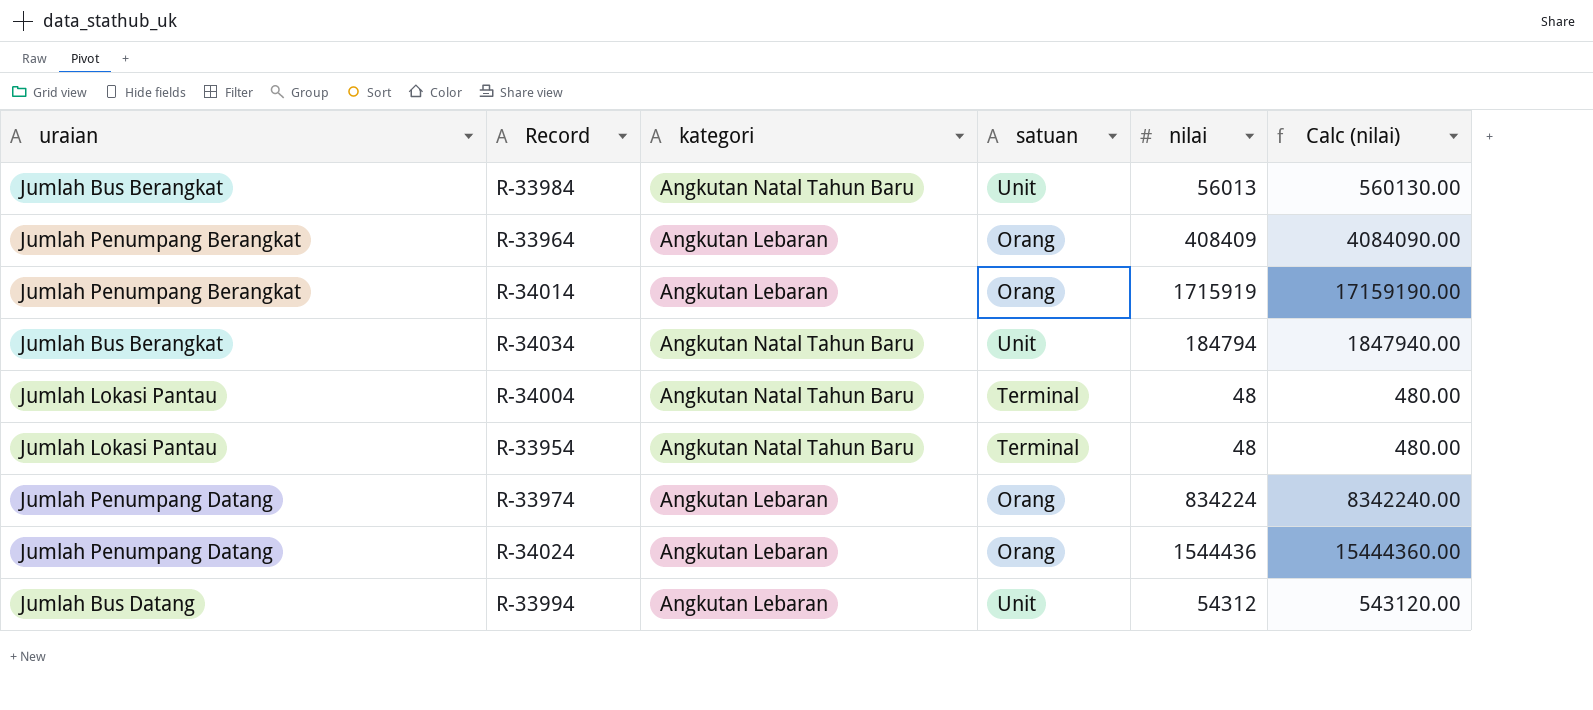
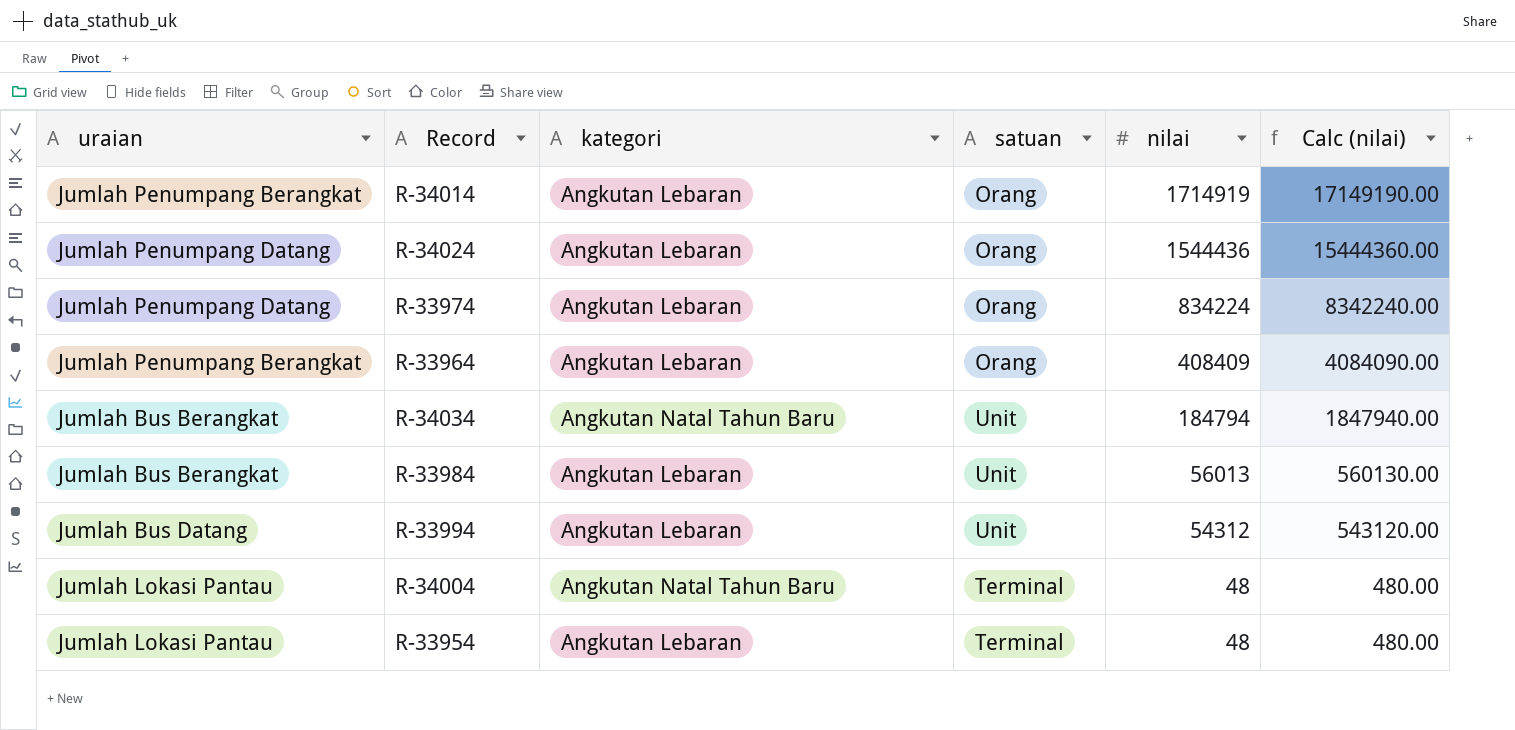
row order: none -> nilai descending
R-34014 | nilai: 1715919 -> 1714919
R-34014 | Calc (nilai): 17159190.00 -> 17149190.00
R-33984 | kategori: Angkutan Natal Tahun Baru -> Angkutan Lebaran
R-33954 | kategori: Angkutan Natal Tahun Baru -> Angkutan Lebaran

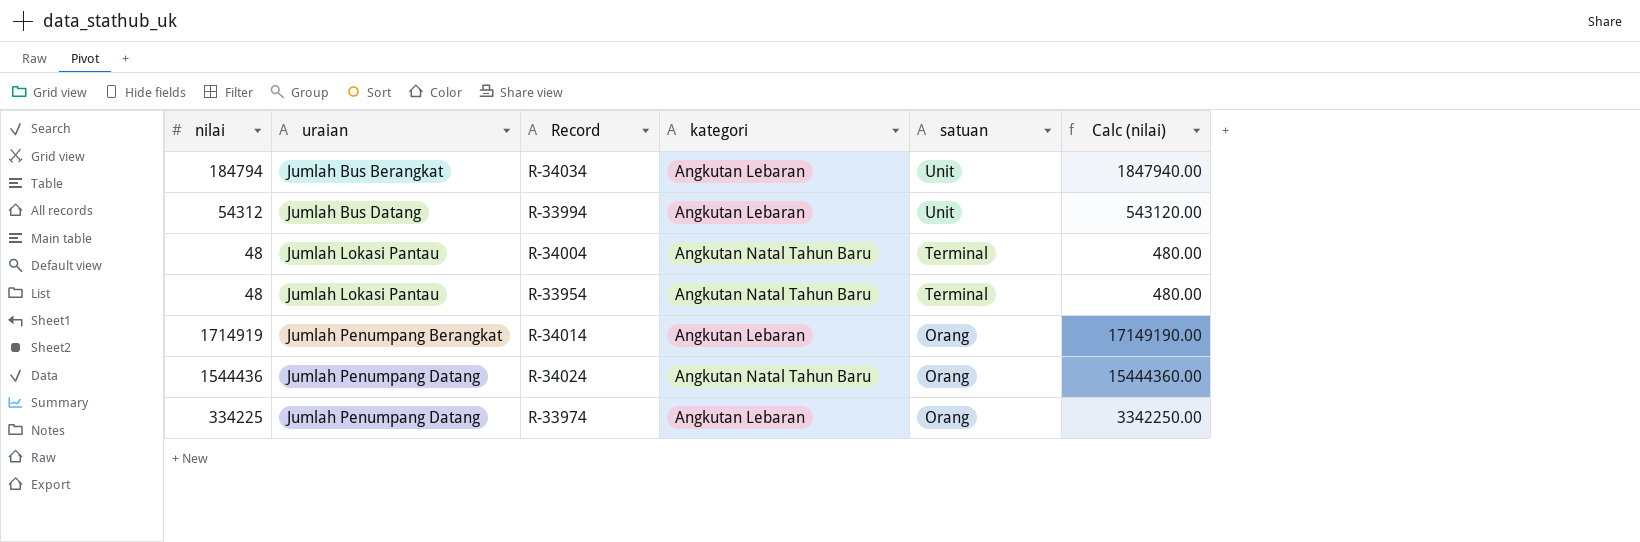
row order: nilai descending -> uraian ascending
column nilai | position: 5 -> 1
row R-33964: Jumlah Penumpang Berangkat | Angkutan Lebaran | Orang | 408409 | 4084090.00 -> none
row R-33984: Jumlah Bus Berangkat | Angkutan Lebaran | Unit | 56013 | 560130.00 -> none
R-34034 | kategori: Angkutan Natal Tahun Baru -> Angkutan Lebaran
R-33954 | kategori: Angkutan Lebaran -> Angkutan Natal Tahun Baru
R-34024 | kategori: Angkutan Lebaran -> Angkutan Natal Tahun Baru
R-33974 | nilai: 834224 -> 334225
R-33974 | Calc (nilai): 8342240.00 -> 3342250.00

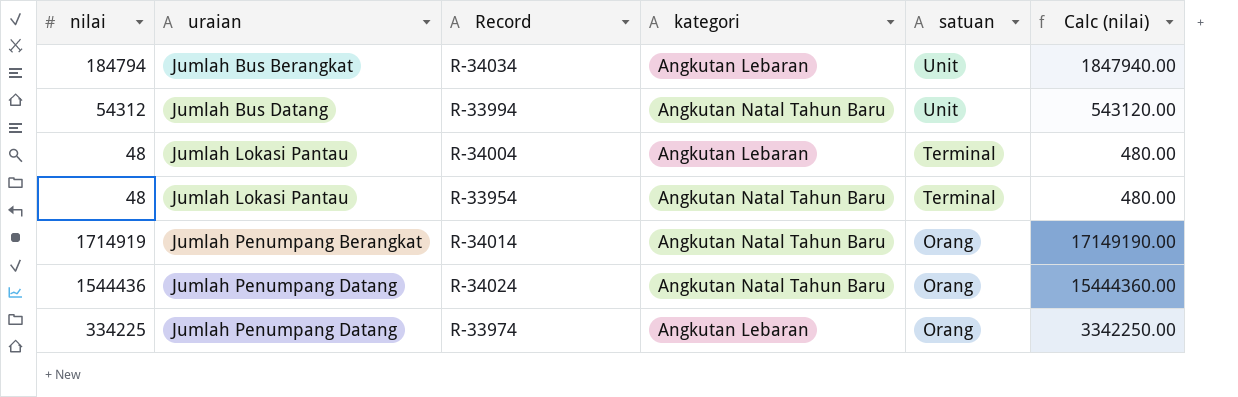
R-33994 | kategori: Angkutan Lebaran -> Angkutan Natal Tahun Baru
R-34004 | kategori: Angkutan Natal Tahun Baru -> Angkutan Lebaran
R-34014 | kategori: Angkutan Lebaran -> Angkutan Natal Tahun Baru

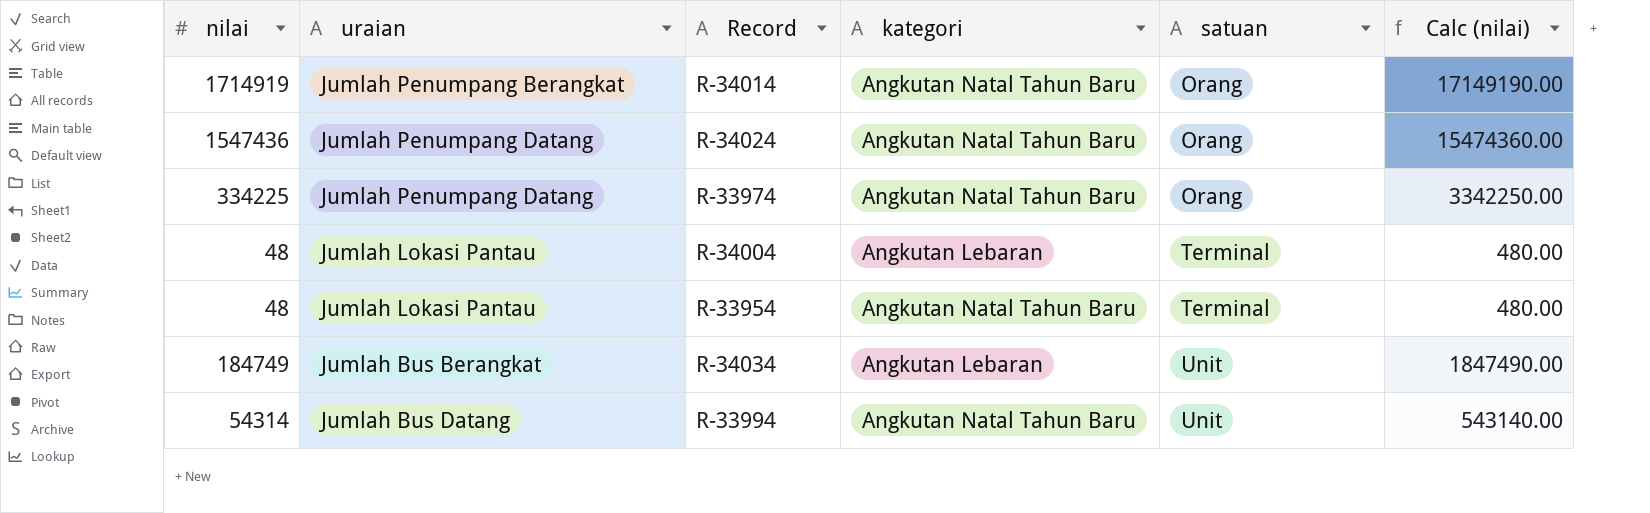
row order: uraian ascending -> satuan ascending
R-34024 | nilai: 1544436 -> 1547436
R-34024 | Calc (nilai): 15444360.00 -> 15474360.00
R-33974 | kategori: Angkutan Lebaran -> Angkutan Natal Tahun Baru
R-34034 | nilai: 184794 -> 184749
R-34034 | Calc (nilai): 1847940.00 -> 1847490.00
R-33994 | nilai: 54312 -> 54314
R-33994 | Calc (nilai): 543120.00 -> 543140.00

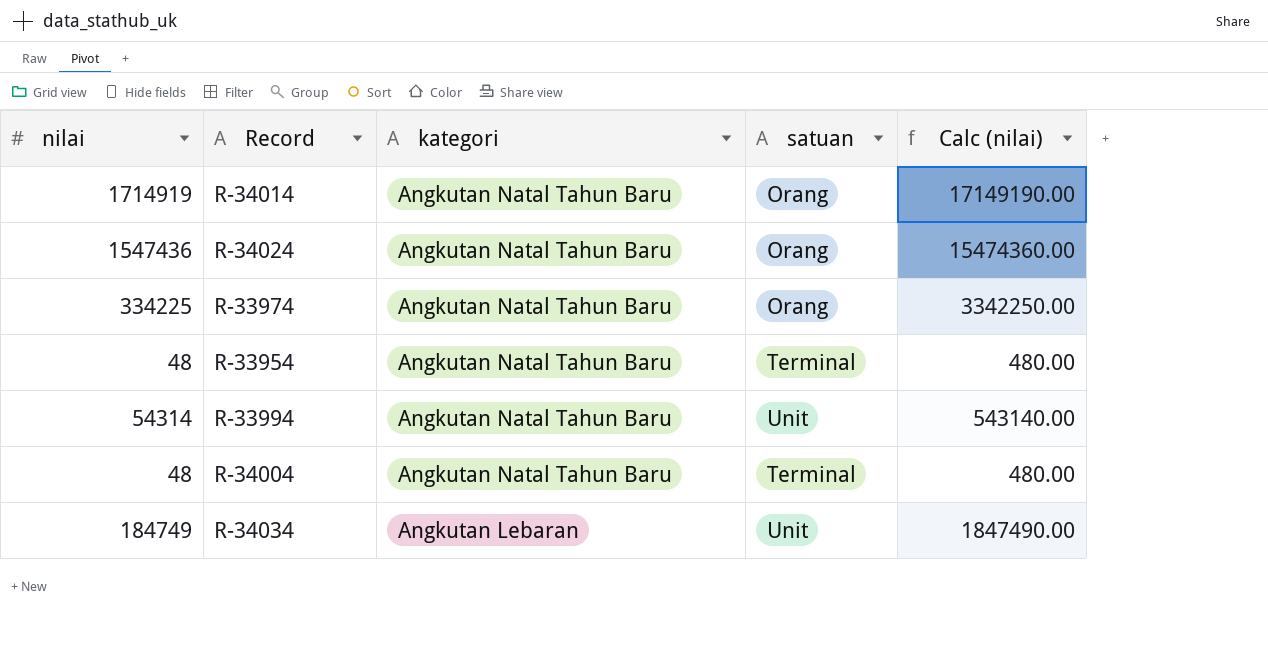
row order: satuan ascending -> kategori descending
column uraian | position: 2 -> none
R-34004 | kategori: Angkutan Lebaran -> Angkutan Natal Tahun Baru

